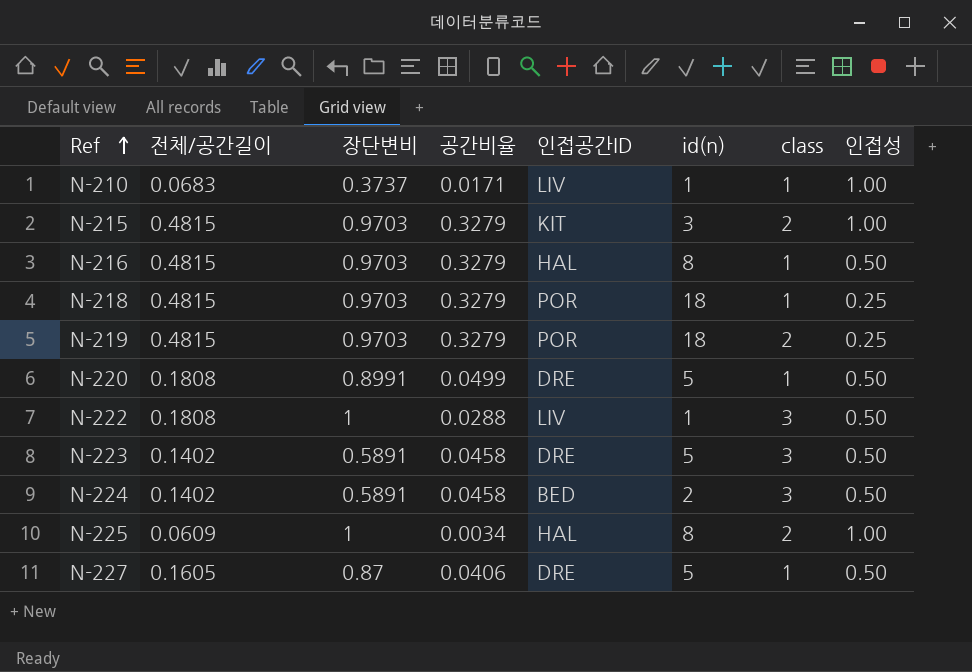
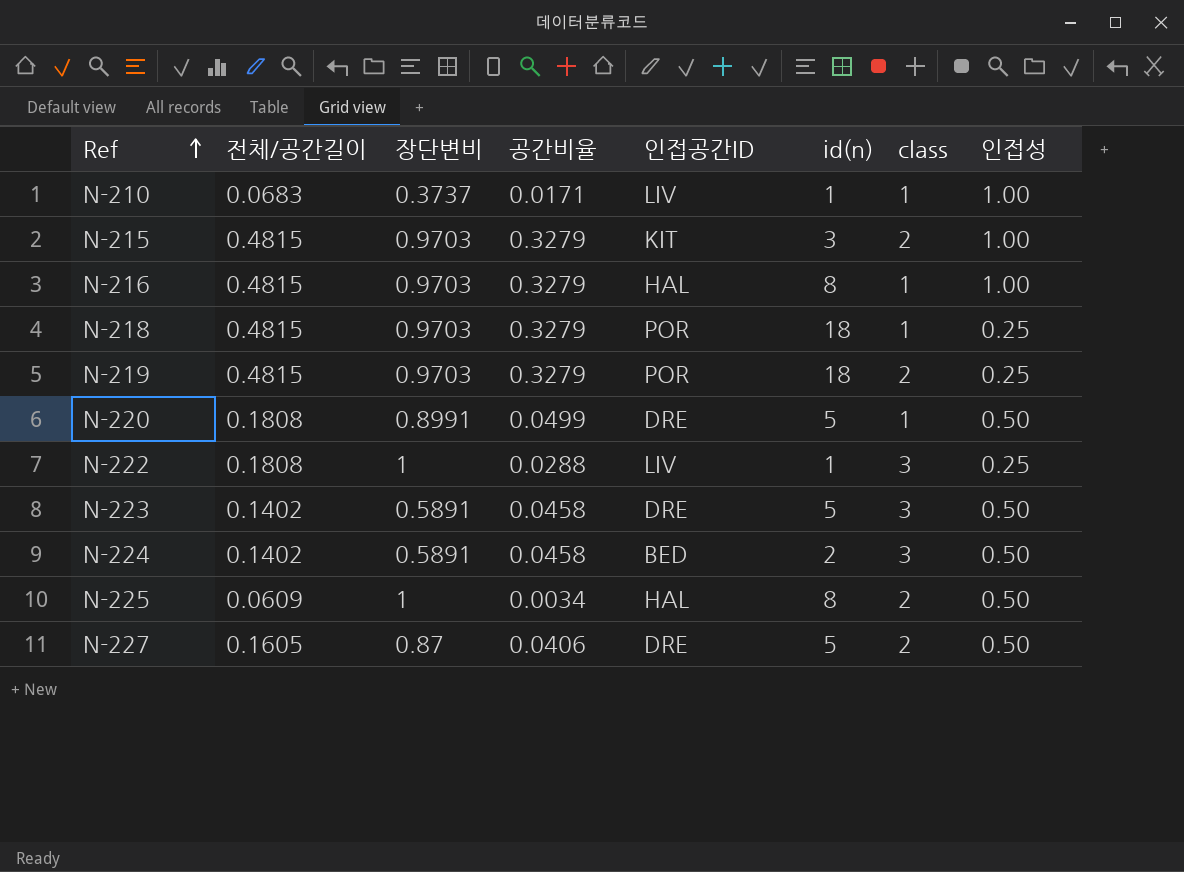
N-216 | 인접성: 0.50 -> 1.00
N-222 | 인접성: 0.50 -> 0.25
N-225 | 인접성: 1.00 -> 0.50
N-227 | class: 1 -> 2

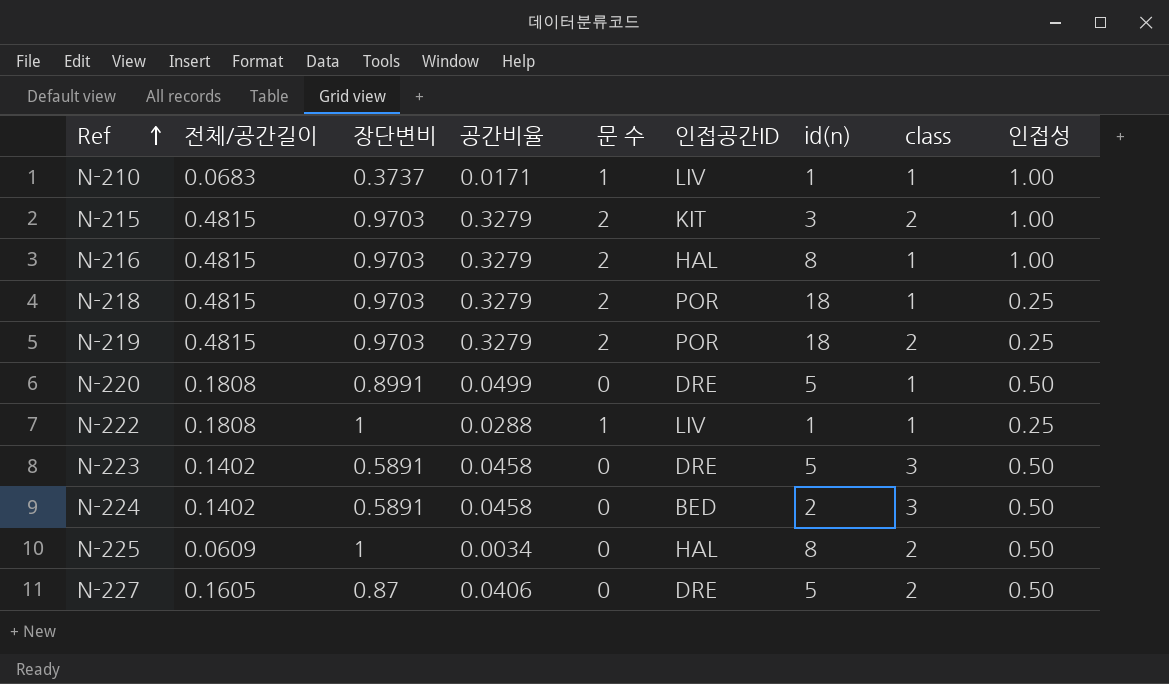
column 문 수 | position: none -> 5
N-222 | class: 3 -> 1

